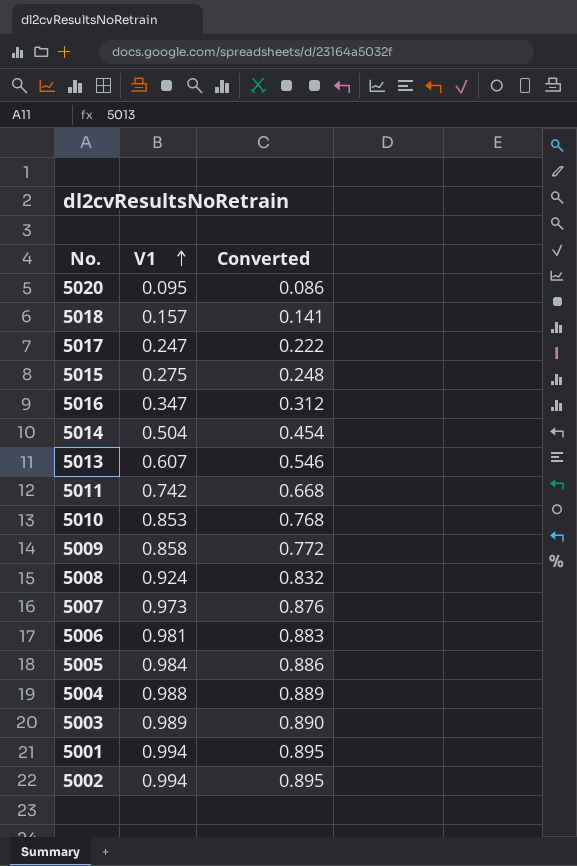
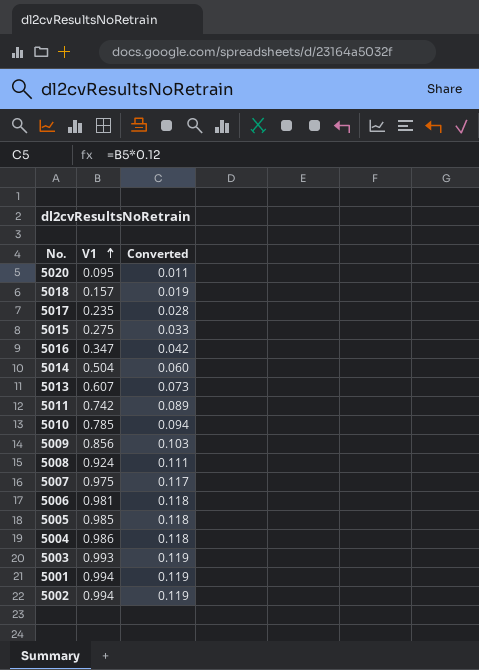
column Converted | formula: [V1] * 0.9 -> [V1] * 0.12
5017 | V1: 0.247 -> 0.235
5010 | V1: 0.853 -> 0.785
5009 | V1: 0.858 -> 0.856
5007 | V1: 0.973 -> 0.975
5005 | V1: 0.984 -> 0.985
5004 | V1: 0.988 -> 0.986
5003 | V1: 0.989 -> 0.993

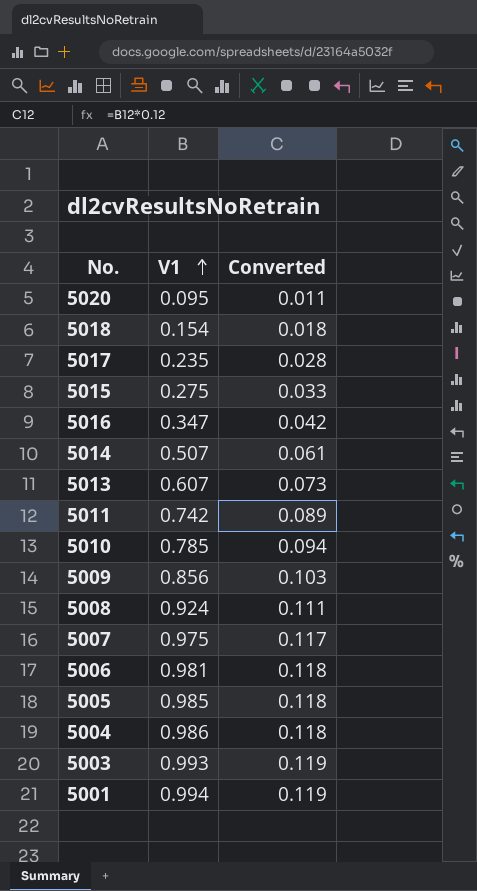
row 5002: 0.994 | 0.119 -> none
5018 | V1: 0.157 -> 0.154
5018 | Converted: 0.019 -> 0.018
5014 | V1: 0.504 -> 0.507
5014 | Converted: 0.060 -> 0.061

